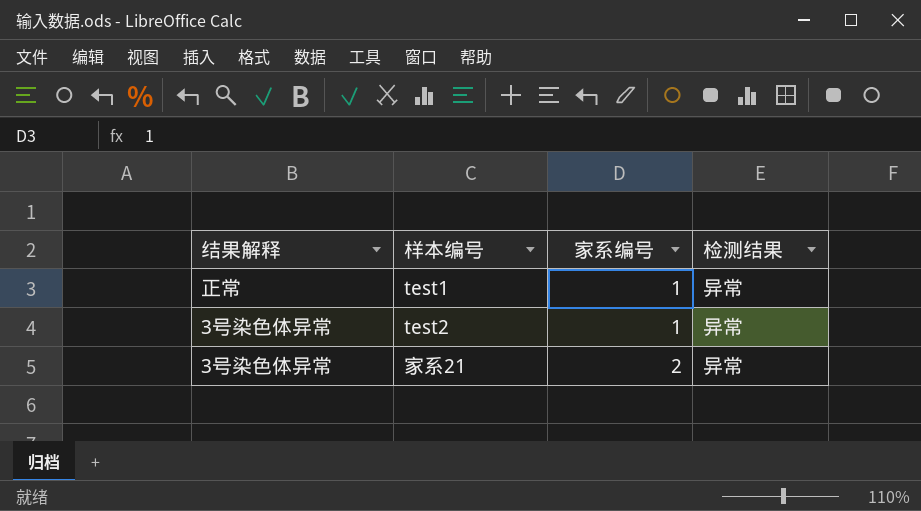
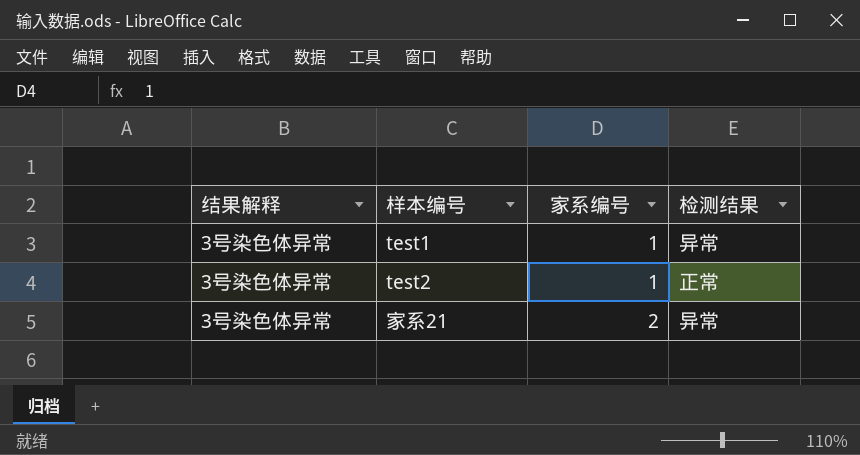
test1 | 结果解释: 正常 -> 3号染色体异常
test2 | 检测结果: 异常 -> 正常

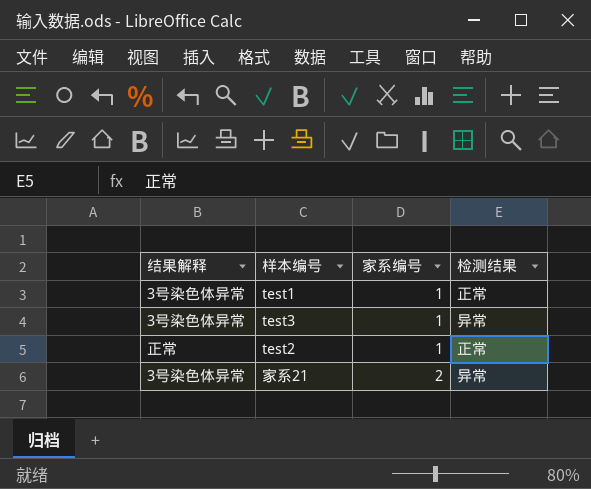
test1 | 检测结果: 异常 -> 正常
row test3: none -> 3号染色体异常 | 1 | 异常
test2 | 结果解释: 3号染色体异常 -> 正常

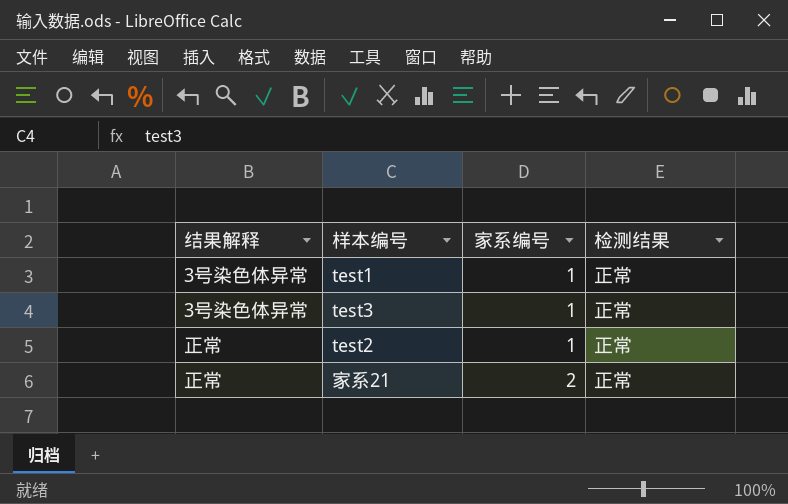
test3 | 检测结果: 异常 -> 正常
家系21 | 结果解释: 3号染色体异常 -> 正常
家系21 | 检测结果: 异常 -> 正常

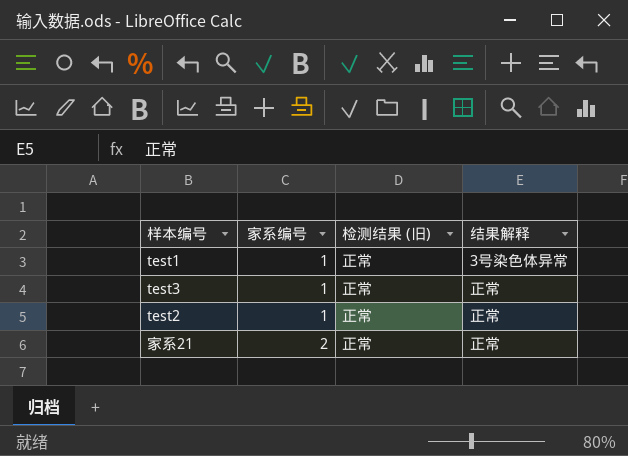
column name: 检测结果 -> 检测结果 (旧)
column 结果解释 | position: 1 -> 4
test3 | 结果解释: 3号染色体异常 -> 正常

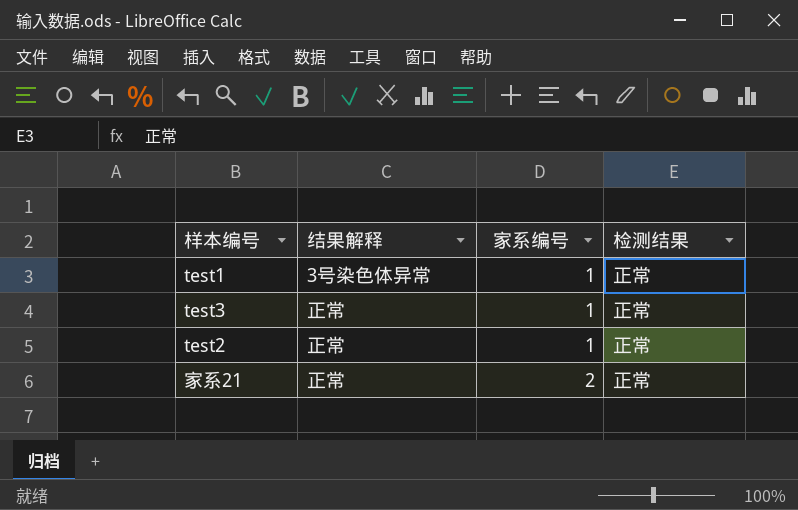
column 结果解释 | position: 4 -> 2
column name: 检测结果 (旧) -> 检测结果

